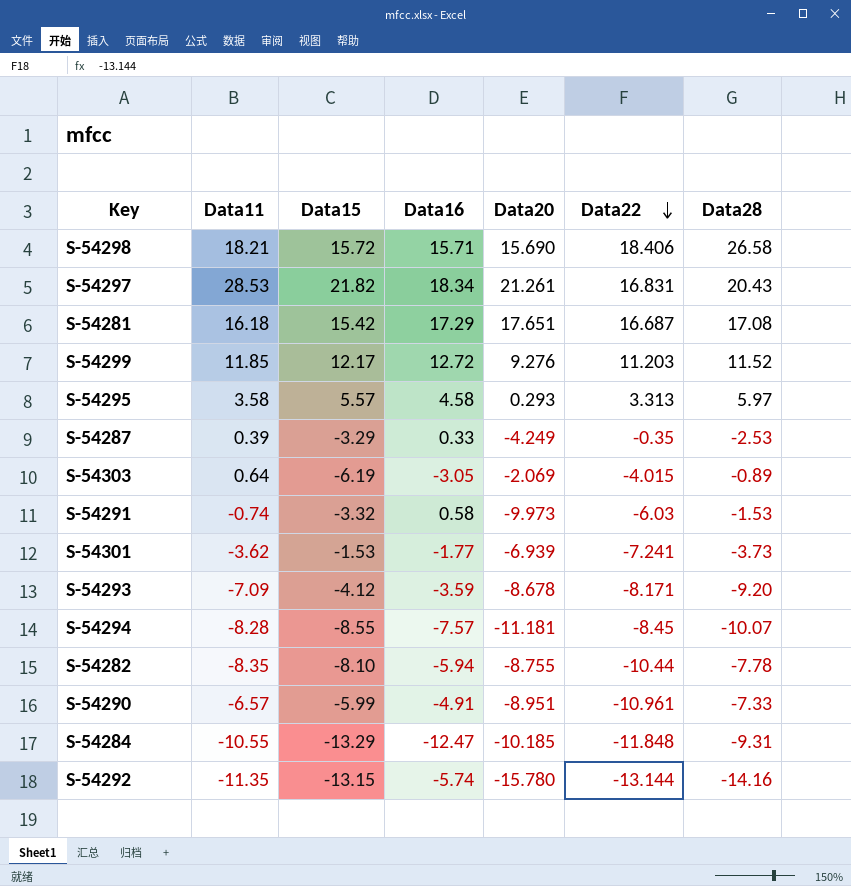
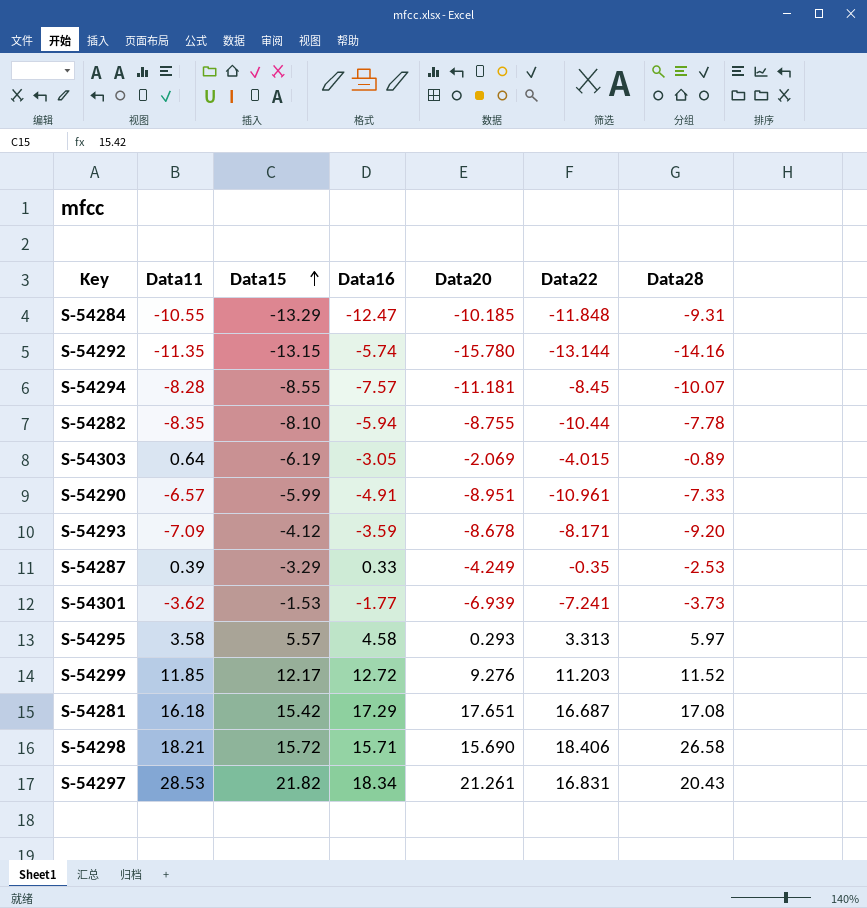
row order: Data22 descending -> Data15 ascending
row S-54291: -0.74 | -3.32 | 0.58 | -9.973 | -6.03 | -1.53 -> none

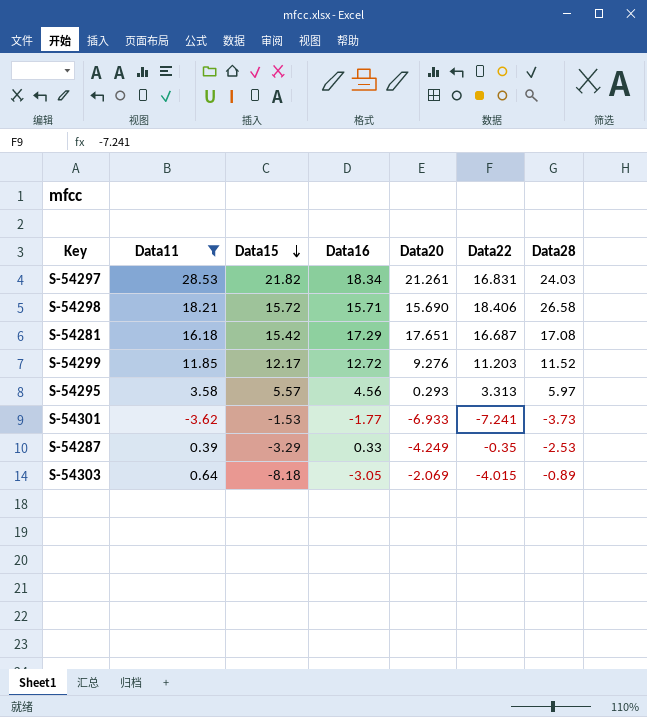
filter: none -> Data11 >= -3.62
row order: Data15 ascending -> Data15 descending
S-54297 | Data28: 20.43 -> 24.03
S-54295 | Data16: 4.58 -> 4.56
S-54301 | Data20: -6.939 -> -6.933
S-54303 | Data15: -6.19 -> -8.18

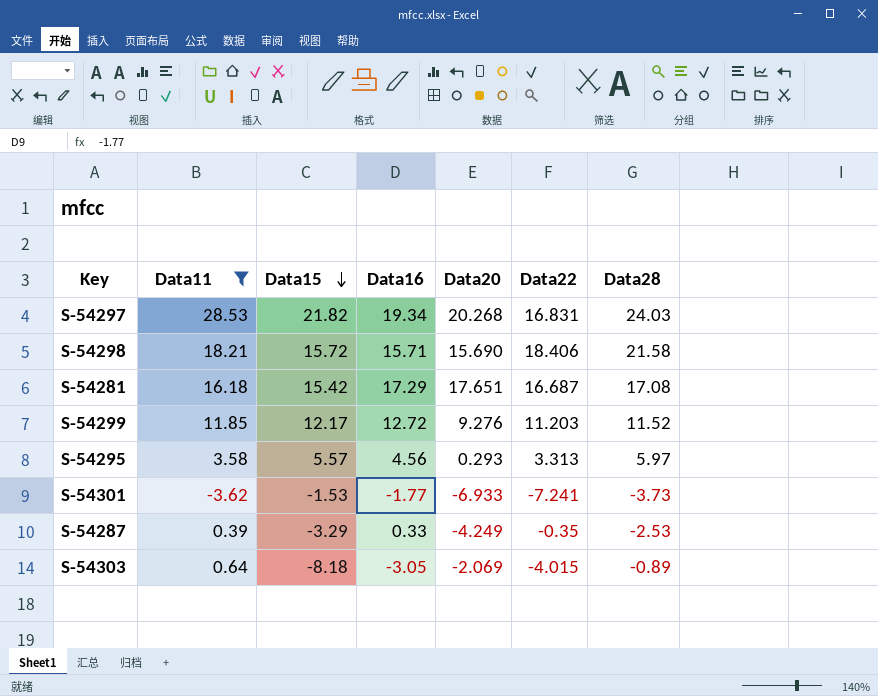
S-54297 | Data16: 18.34 -> 19.34
S-54297 | Data20: 21.261 -> 20.268
S-54298 | Data28: 26.58 -> 21.58

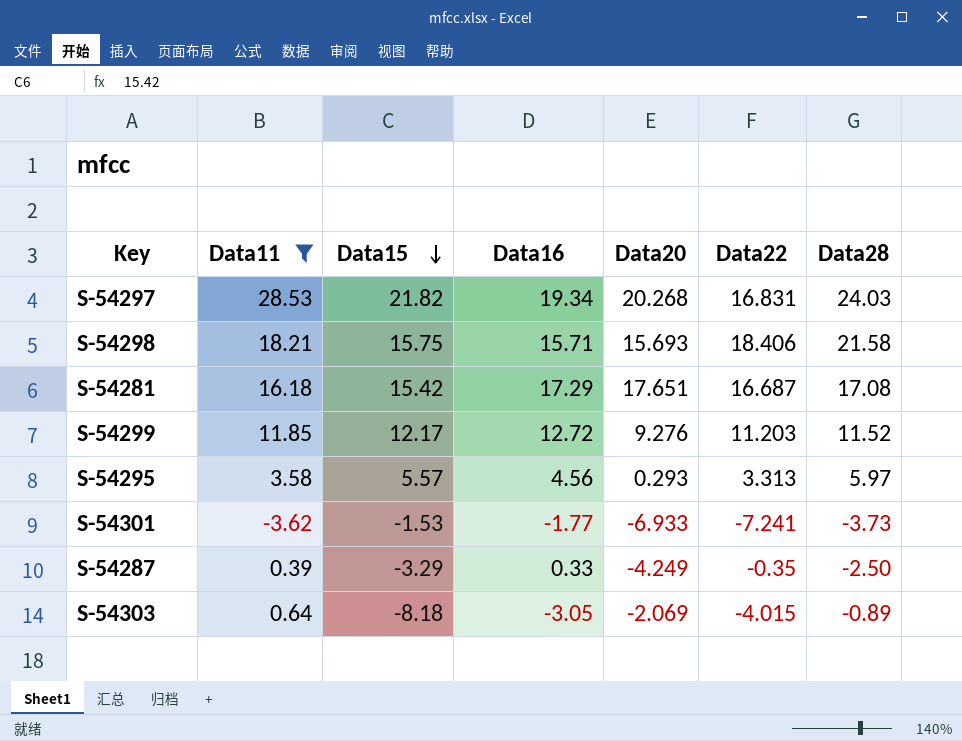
S-54298 | Data15: 15.72 -> 15.75
S-54298 | Data20: 15.690 -> 15.693
S-54287 | Data28: -2.53 -> -2.50

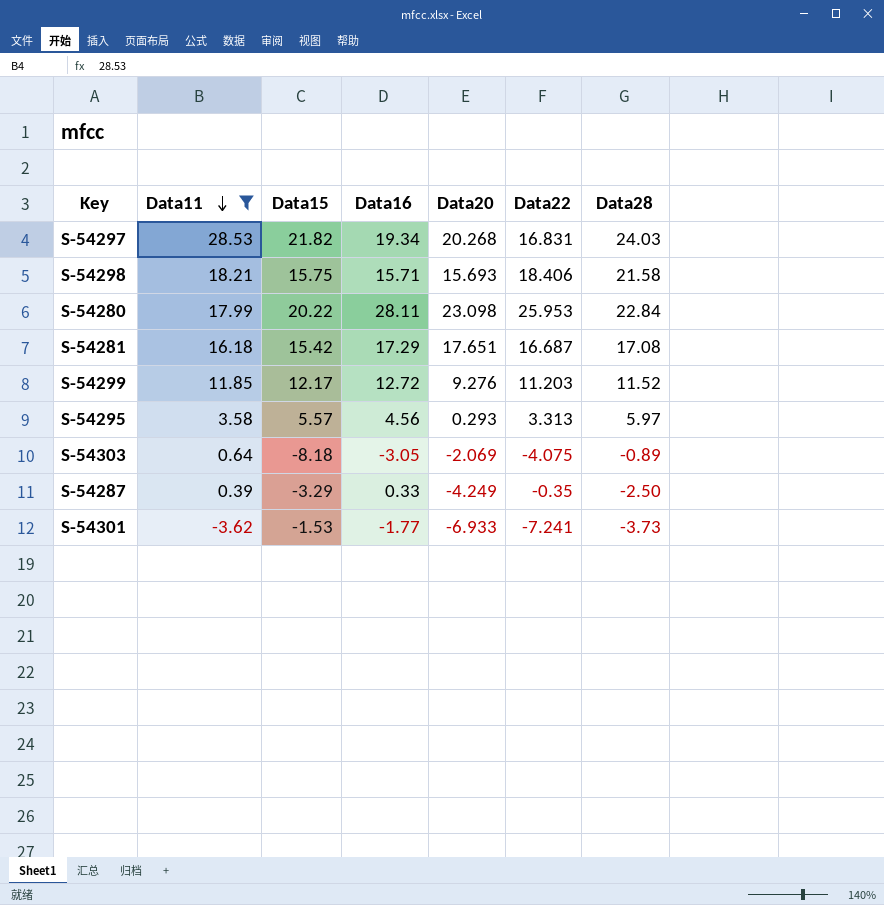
row order: Data15 descending -> Data11 descending
row S-54280: none -> 17.99 | 20.22 | 28.11 | 23.098 | 25.953 | 22.84
S-54303 | Data22: -4.015 -> -4.075

